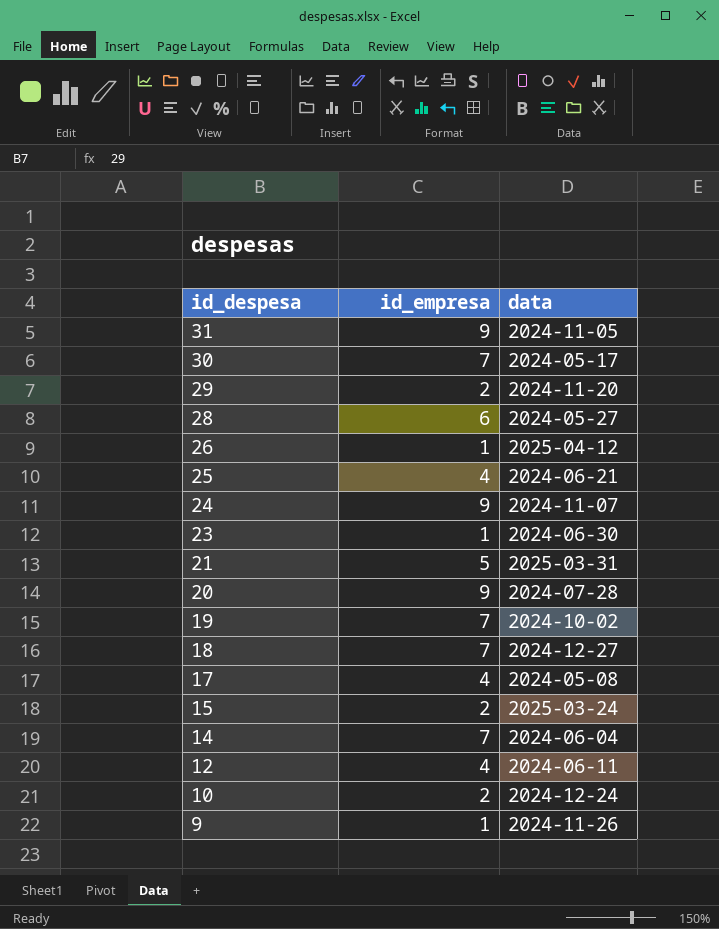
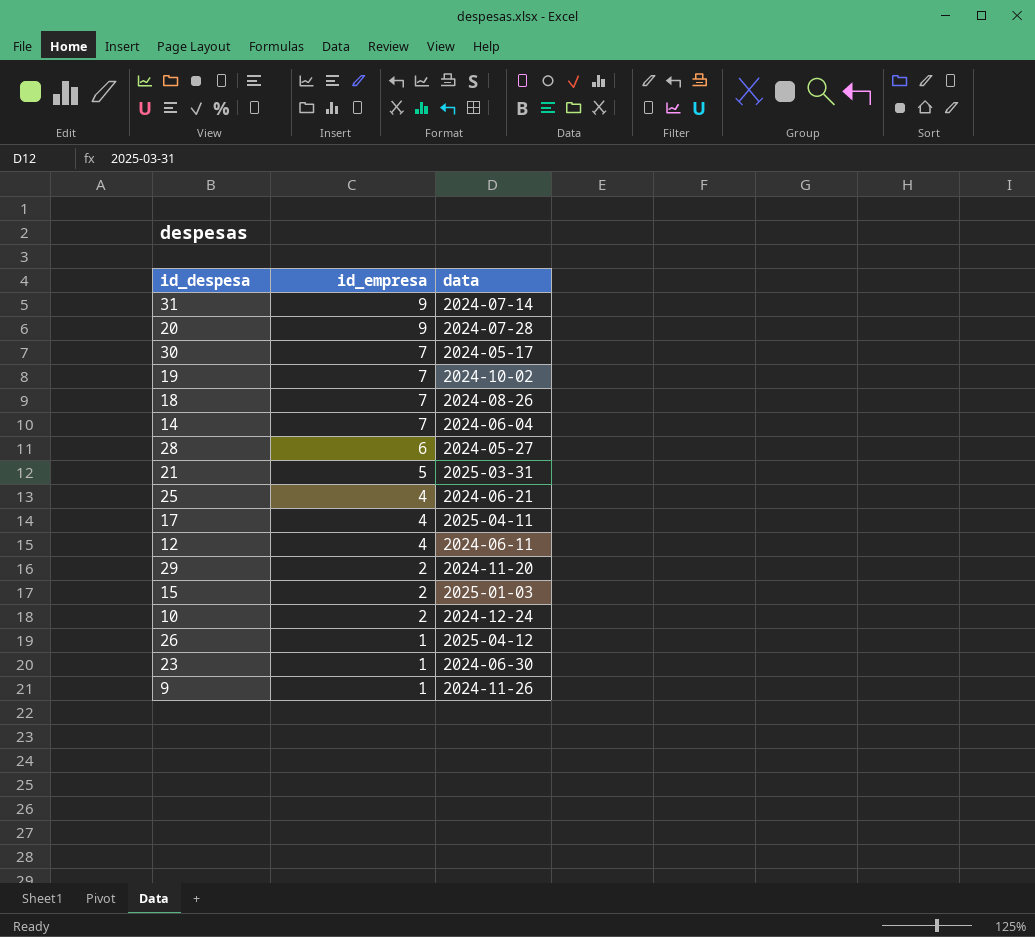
row order: id_despesa descending -> id_empresa descending
row 24: 9 | 2024-11-07 -> none
31 | data: 2024-11-05 -> 2024-07-14
18 | data: 2024-12-27 -> 2024-08-26
17 | data: 2024-05-08 -> 2025-04-11
15 | data: 2025-03-24 -> 2025-01-03

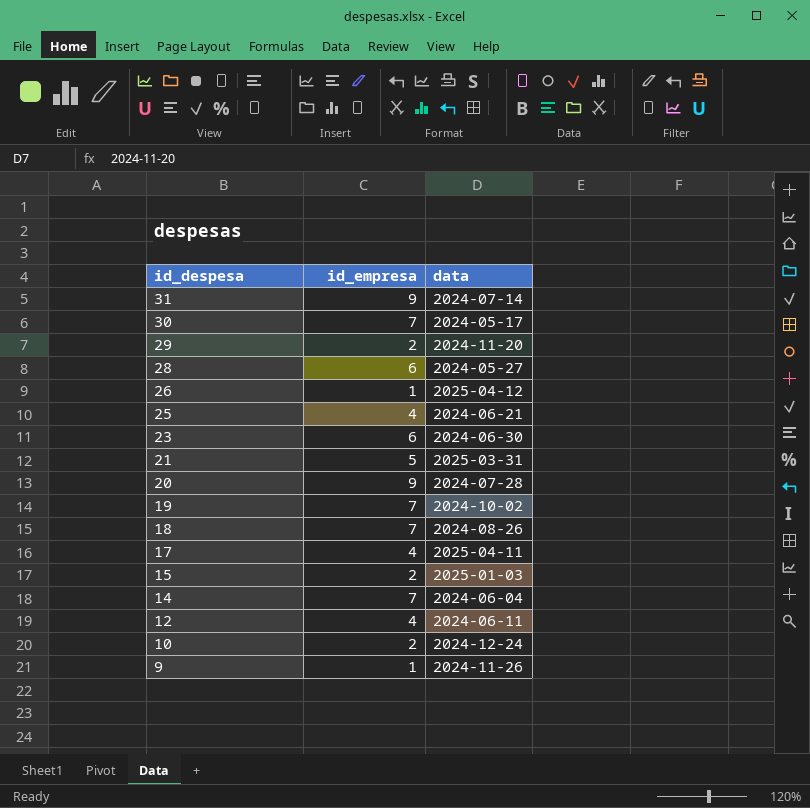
row order: id_empresa descending -> id_despesa descending
23 | id_empresa: 1 -> 6

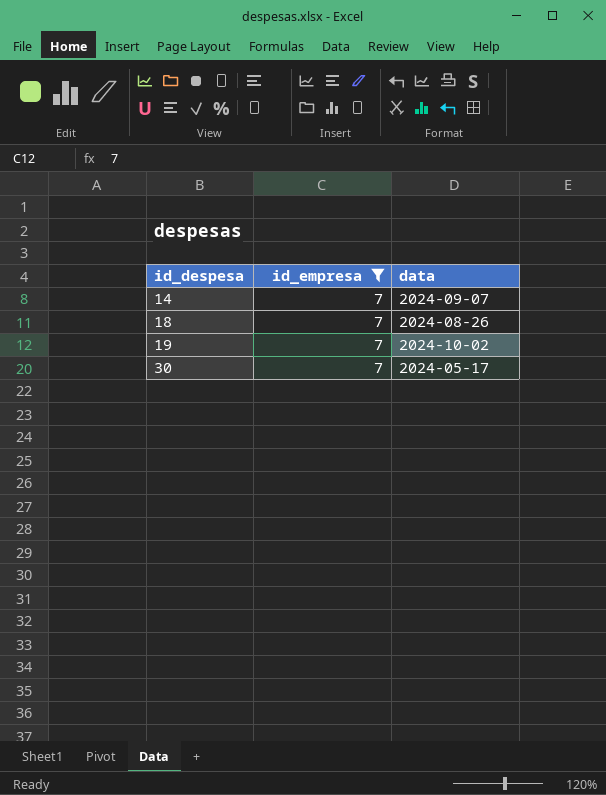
filter: none -> id_empresa = 7
row order: id_despesa descending -> id_despesa ascending
14 | data: 2024-06-04 -> 2024-09-07

